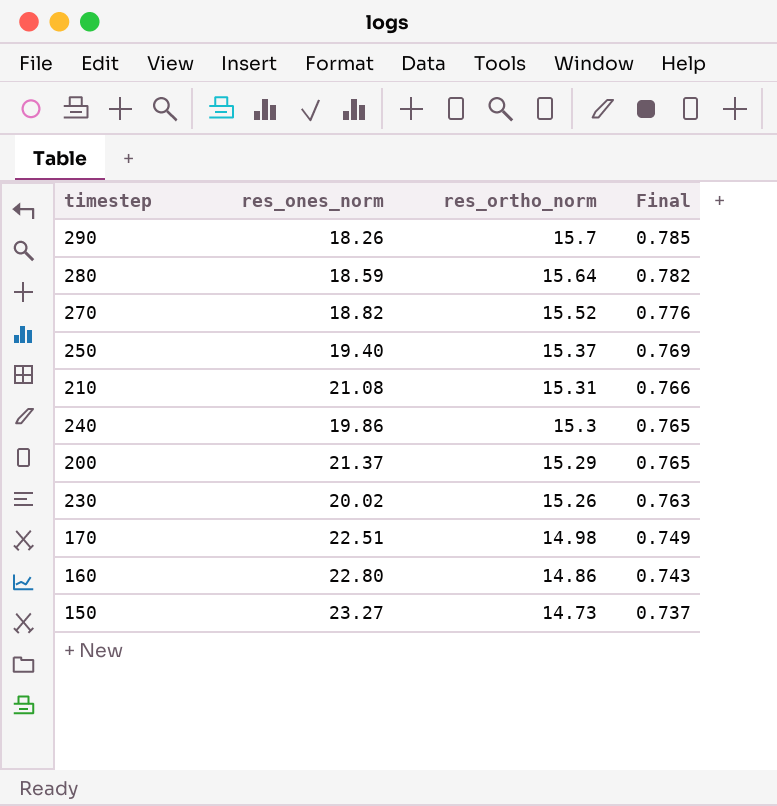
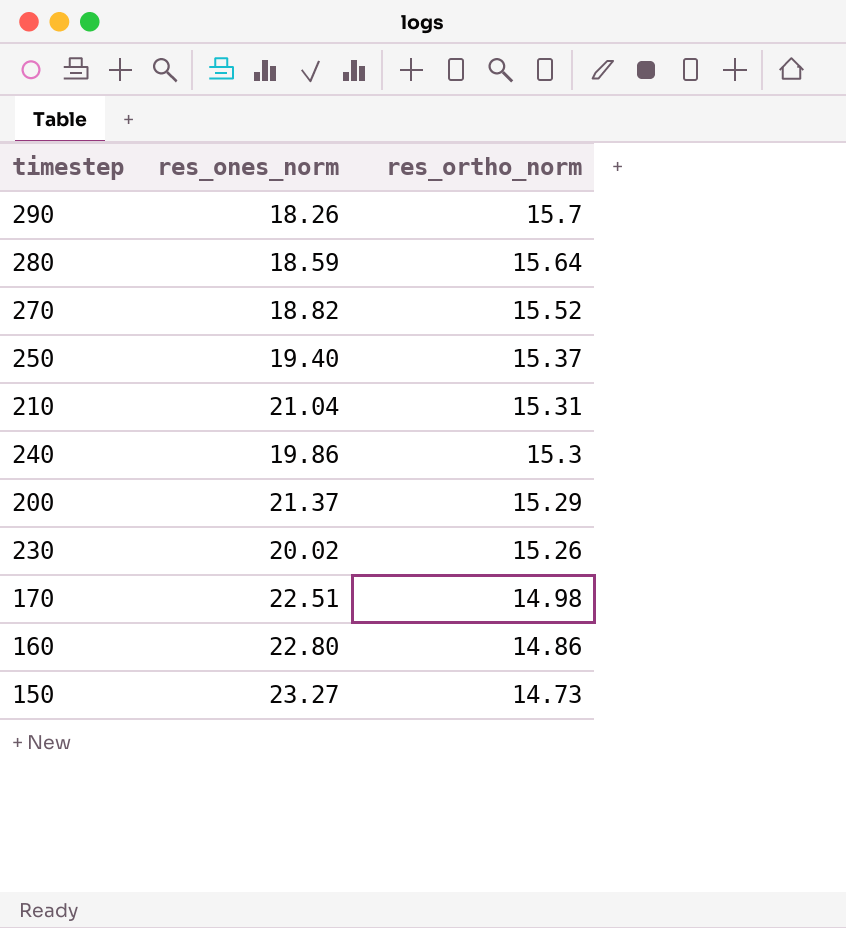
column Final | formula: [res_ortho_norm] * 0.05 -> none
210 | res_ones_norm: 21.08 -> 21.04

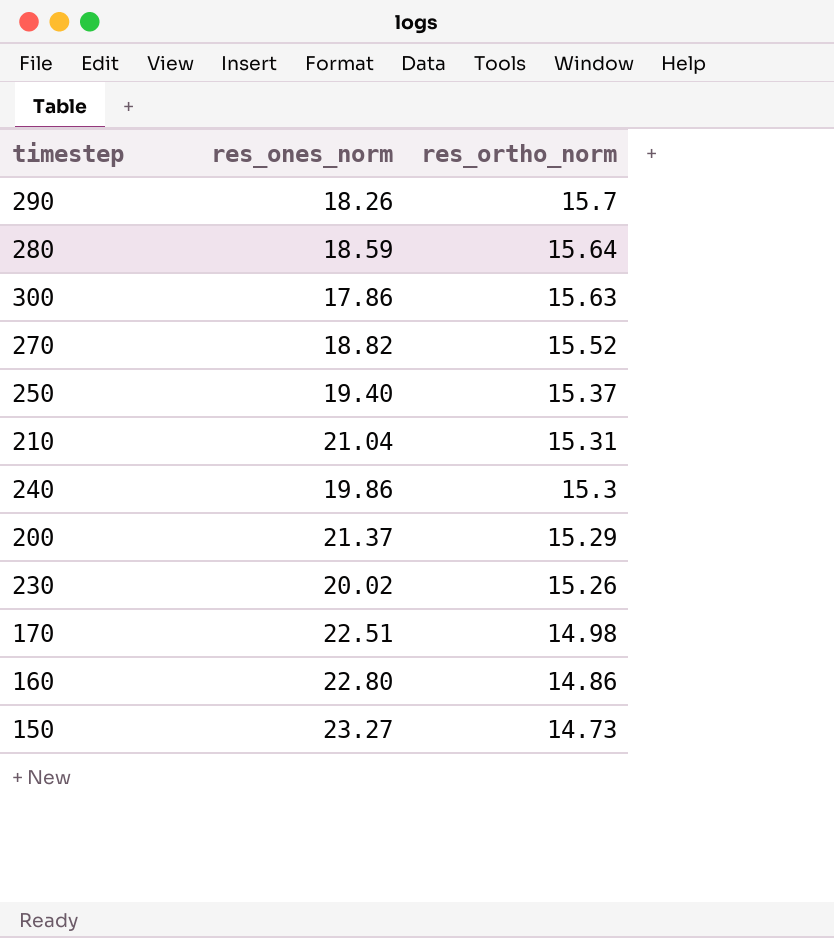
row 300: none -> 17.86 | 15.63

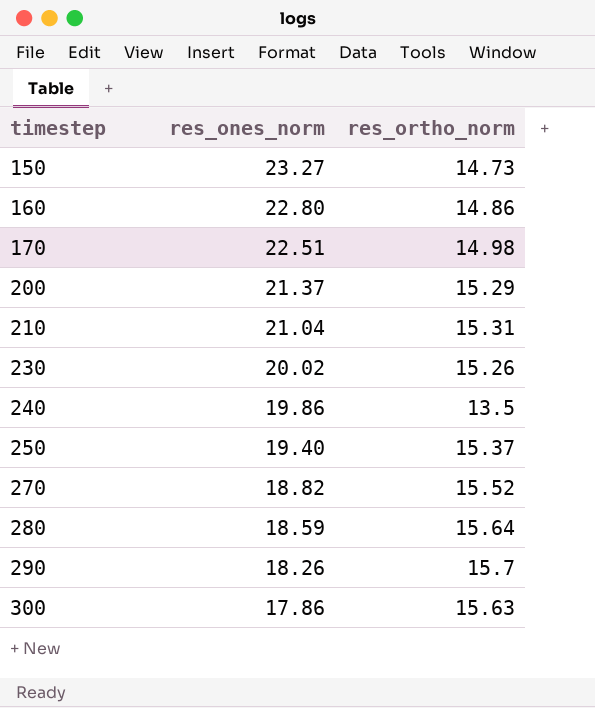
row order: res_ortho_norm descending -> timestep ascending
240 | res_ortho_norm: 15.3 -> 13.5

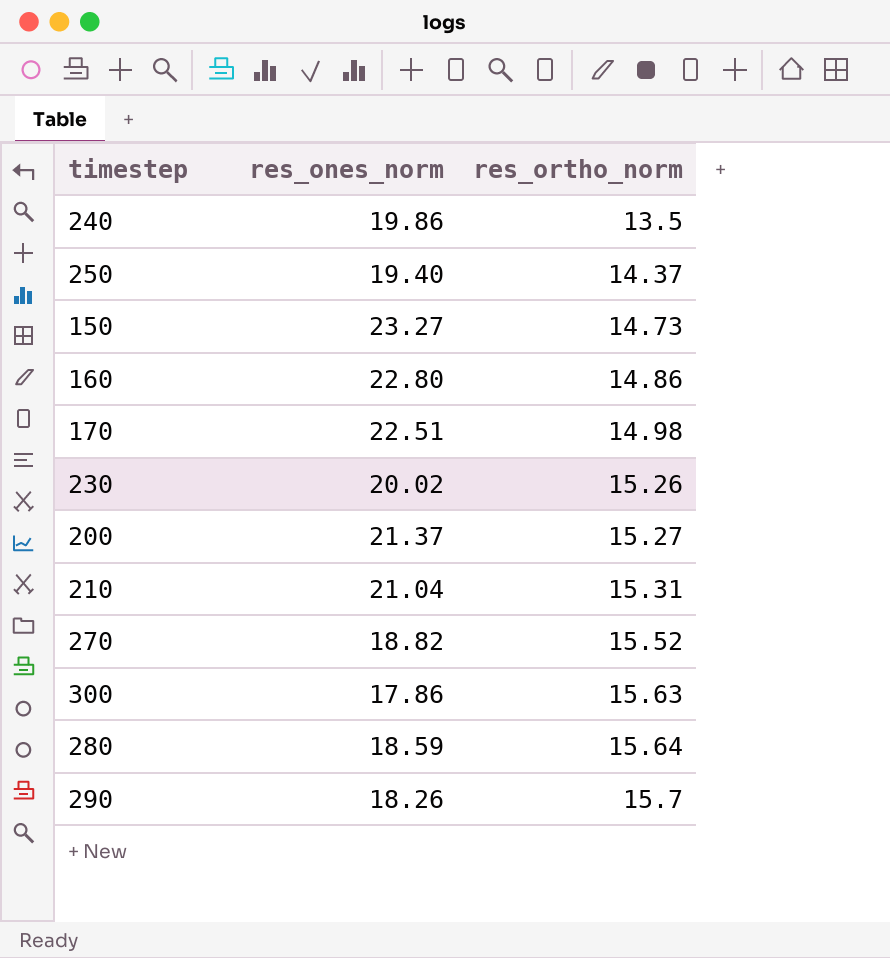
row order: timestep ascending -> res_ortho_norm ascending
250 | res_ortho_norm: 15.37 -> 14.37
200 | res_ortho_norm: 15.29 -> 15.27

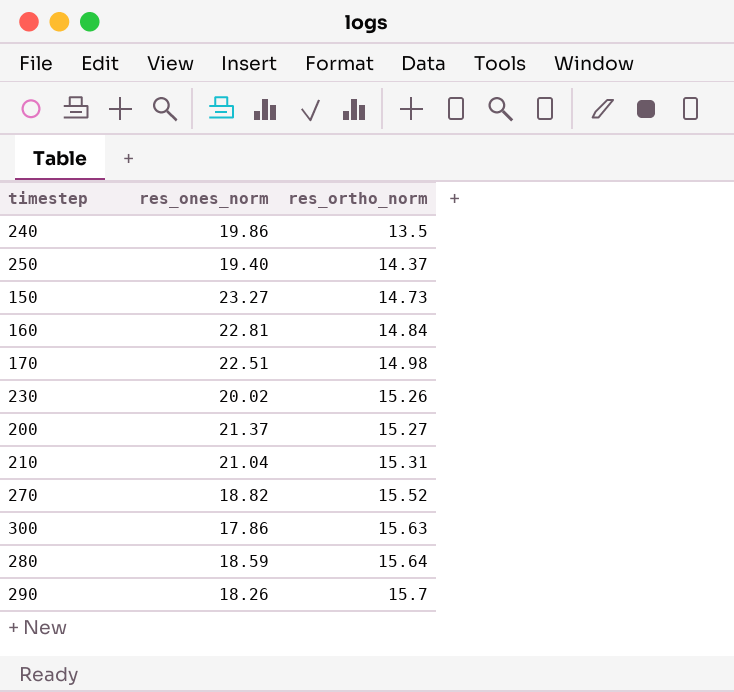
160 | res_ones_norm: 22.80 -> 22.81
160 | res_ortho_norm: 14.86 -> 14.84

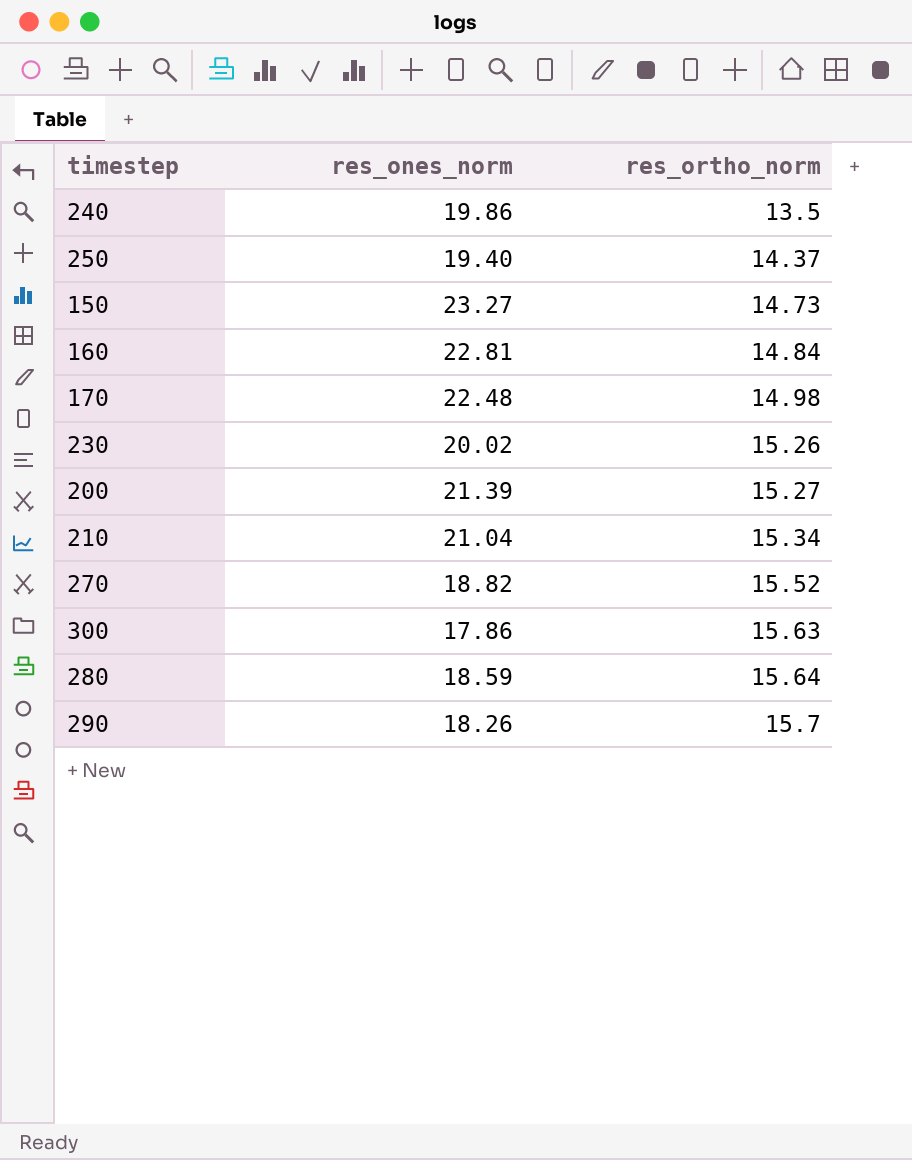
170 | res_ones_norm: 22.51 -> 22.48
200 | res_ones_norm: 21.37 -> 21.39
210 | res_ortho_norm: 15.31 -> 15.34

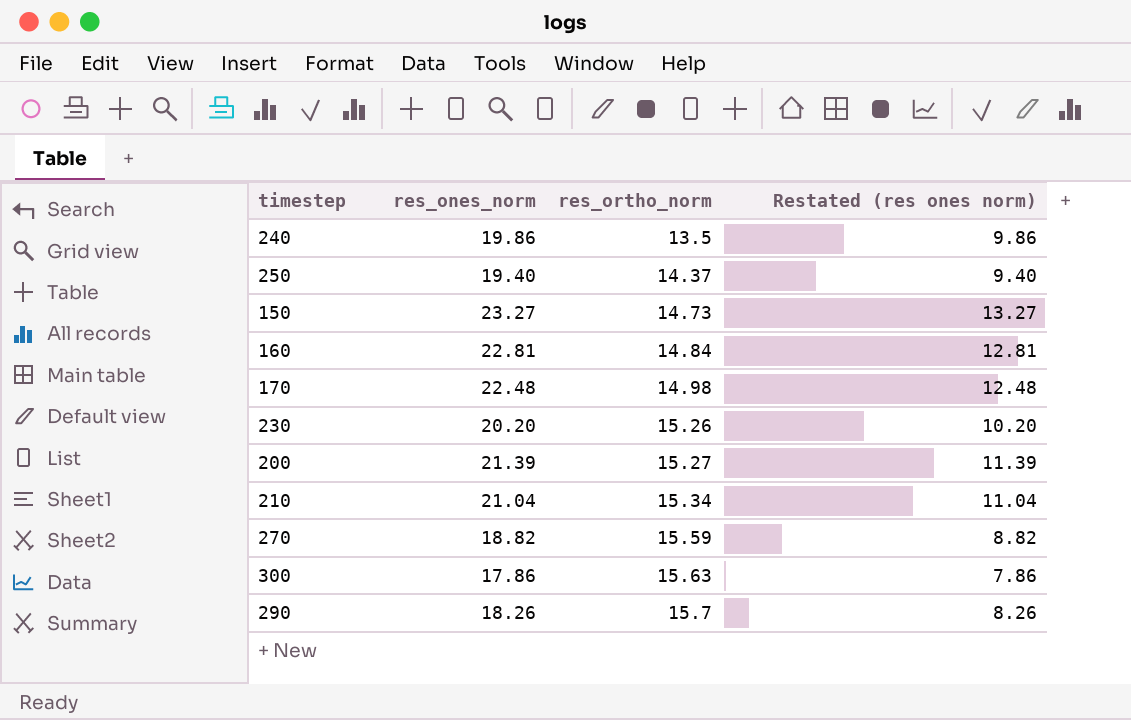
column Restated (res ones norm) | formula: none -> [res_ones_norm] - 10
row 280: 18.59 | 15.64 -> none
230 | res_ones_norm: 20.02 -> 20.20
270 | res_ortho_norm: 15.52 -> 15.59

